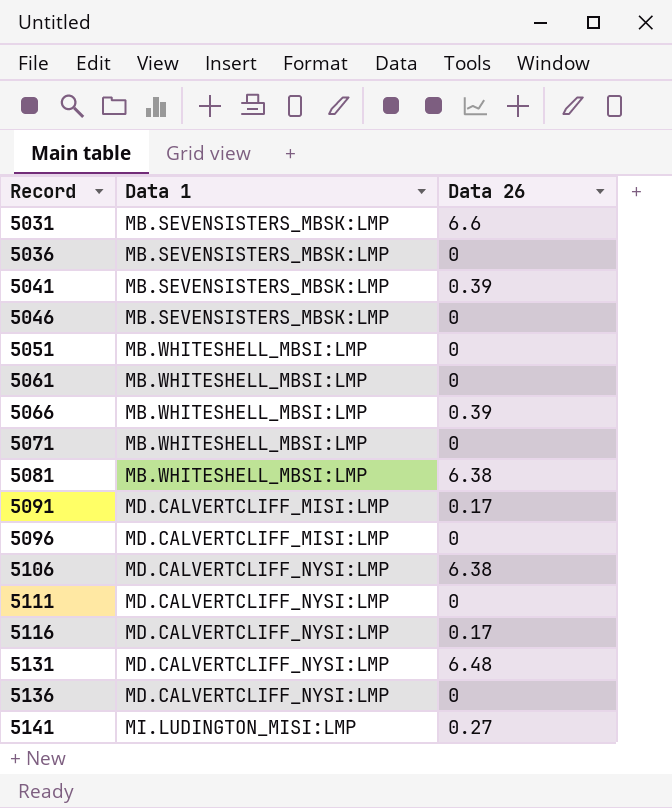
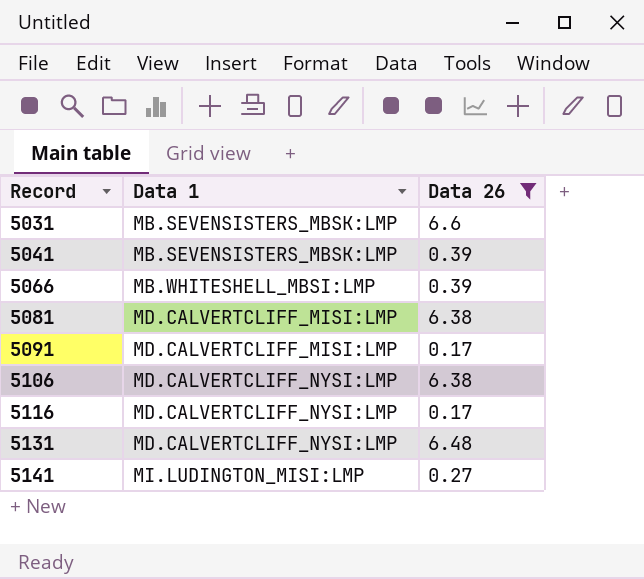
filter: none -> Data 26 != 0
5081 | Data 1: MB.WHITESHELL_MBSI:LMP -> MD.CALVERTCLIFF_MISI:LMP

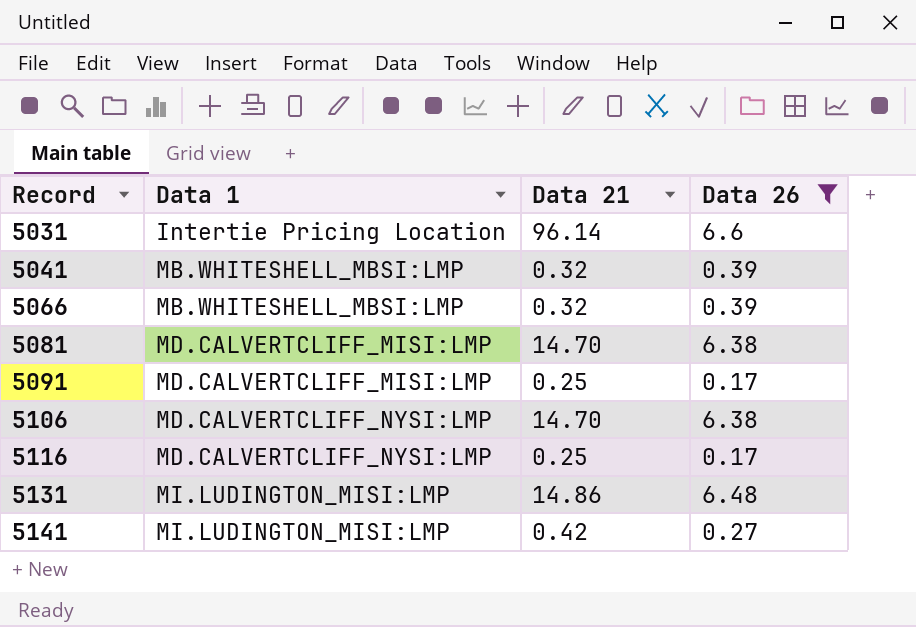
column Data 21 | position: none -> 3
5031 | Data 1: MB.SEVENSISTERS_MBSK:LMP -> Intertie Pricing Location
5041 | Data 1: MB.SEVENSISTERS_MBSK:LMP -> MB.WHITESHELL_MBSI:LMP
5131 | Data 1: MD.CALVERTCLIFF_NYSI:LMP -> MI.LUDINGTON_MISI:LMP

